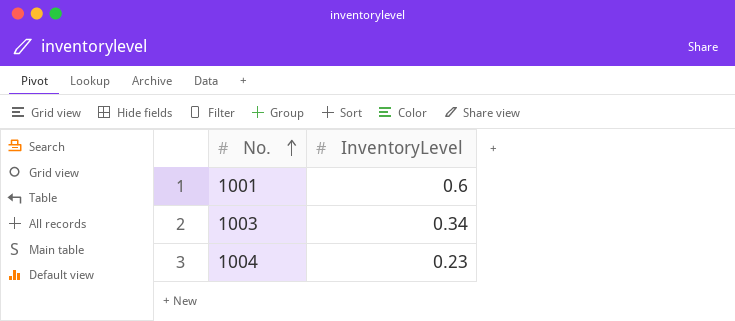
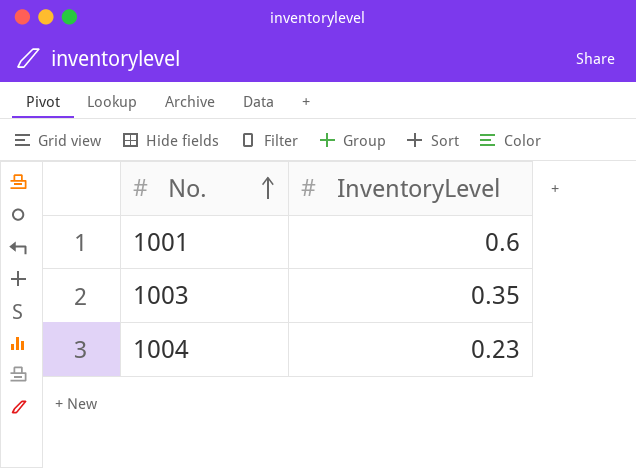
1003 | InventoryLevel: 0.34 -> 0.35

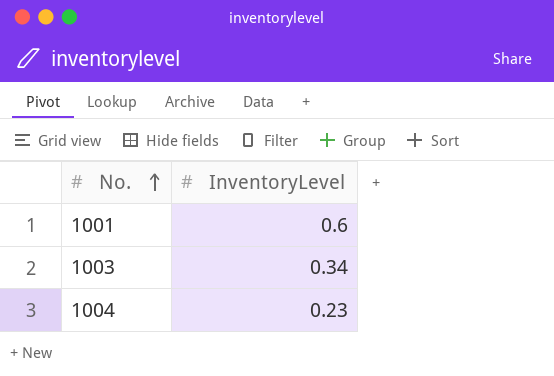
1003 | InventoryLevel: 0.35 -> 0.34

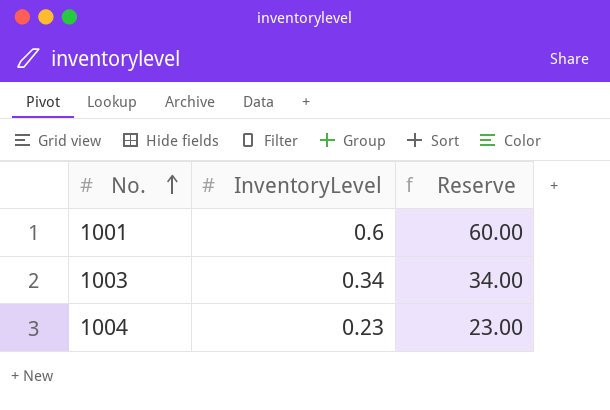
column Reserve | formula: none -> [InventoryLevel] * 100

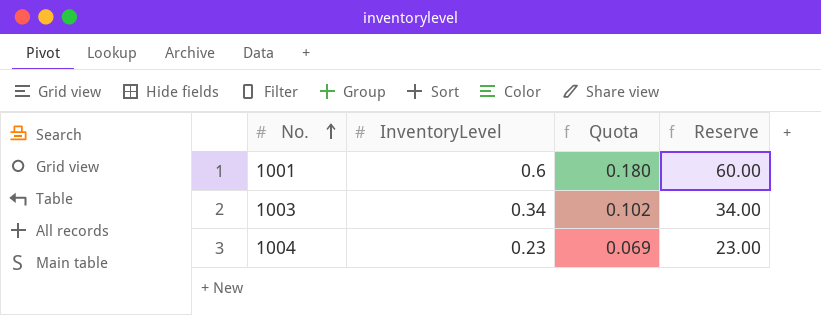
column Quota | formula: none -> [InventoryLevel] * 0.3

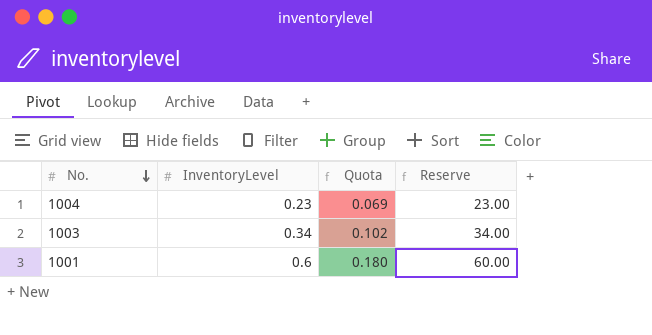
row order: No. ascending -> No. descending

